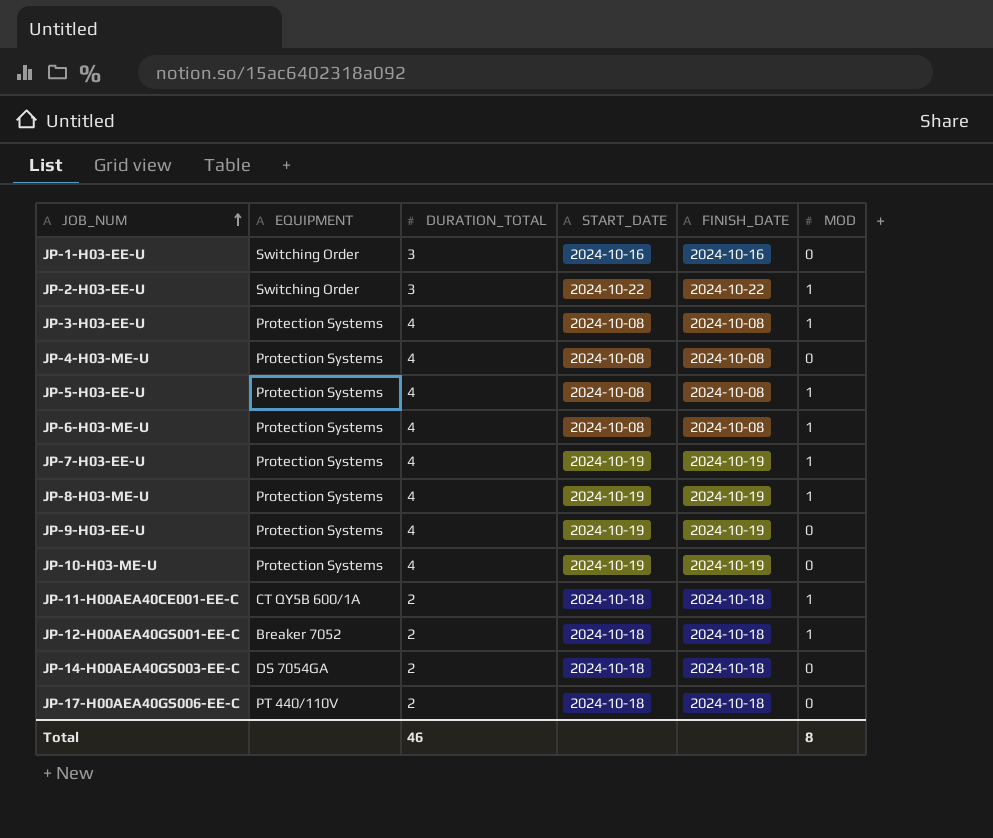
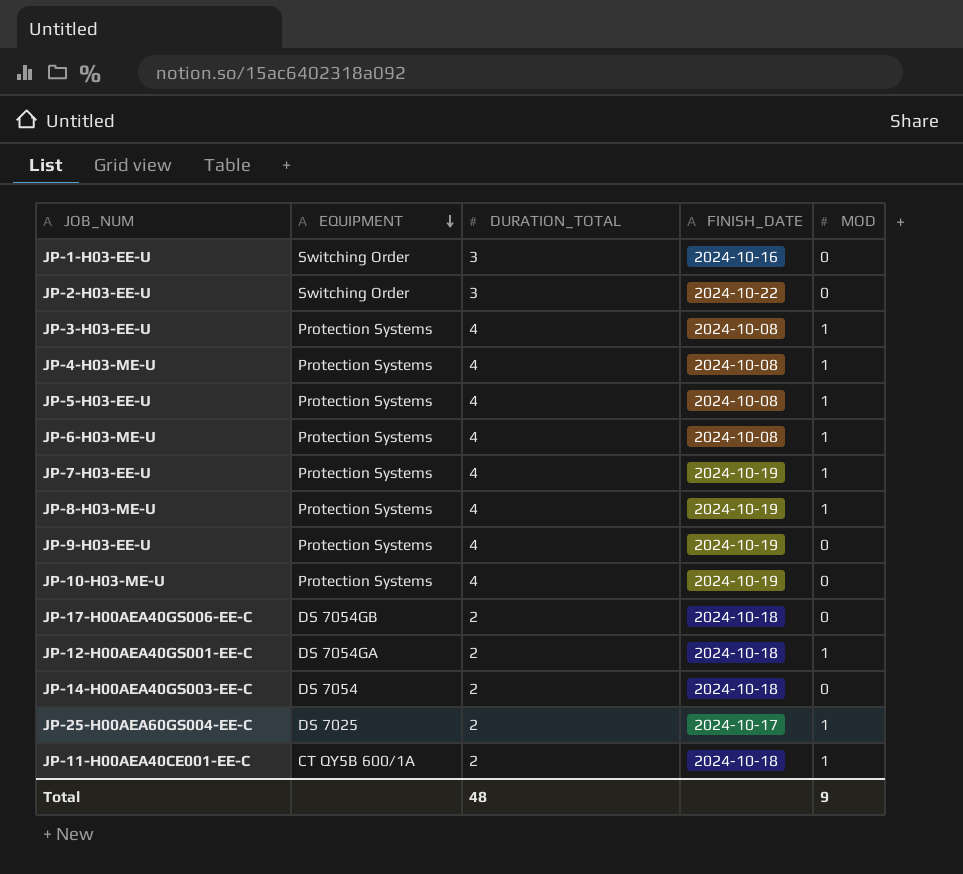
row order: JOB_NUM ascending -> EQUIPMENT descending
column START_DATE | position: 4 -> none
JP-2-H03-EE-U | MOD: 1 -> 0
JP-4-H03-ME-U | MOD: 0 -> 1
JP-17-H00AEA40GS006-EE-C | EQUIPMENT: PT 440/110V -> DS 7054GB
JP-12-H00AEA40GS001-EE-C | EQUIPMENT: Breaker 7052 -> DS 7054GA
JP-14-H00AEA40GS003-EE-C | EQUIPMENT: DS 7054GA -> DS 7054
row JP-25-H00AEA60GS004-EE-C: none -> DS 7025 | 2 | 2024-10-17 | 1
Total | DURATION_TOTAL: 46 -> 48
Total | MOD: 8 -> 9

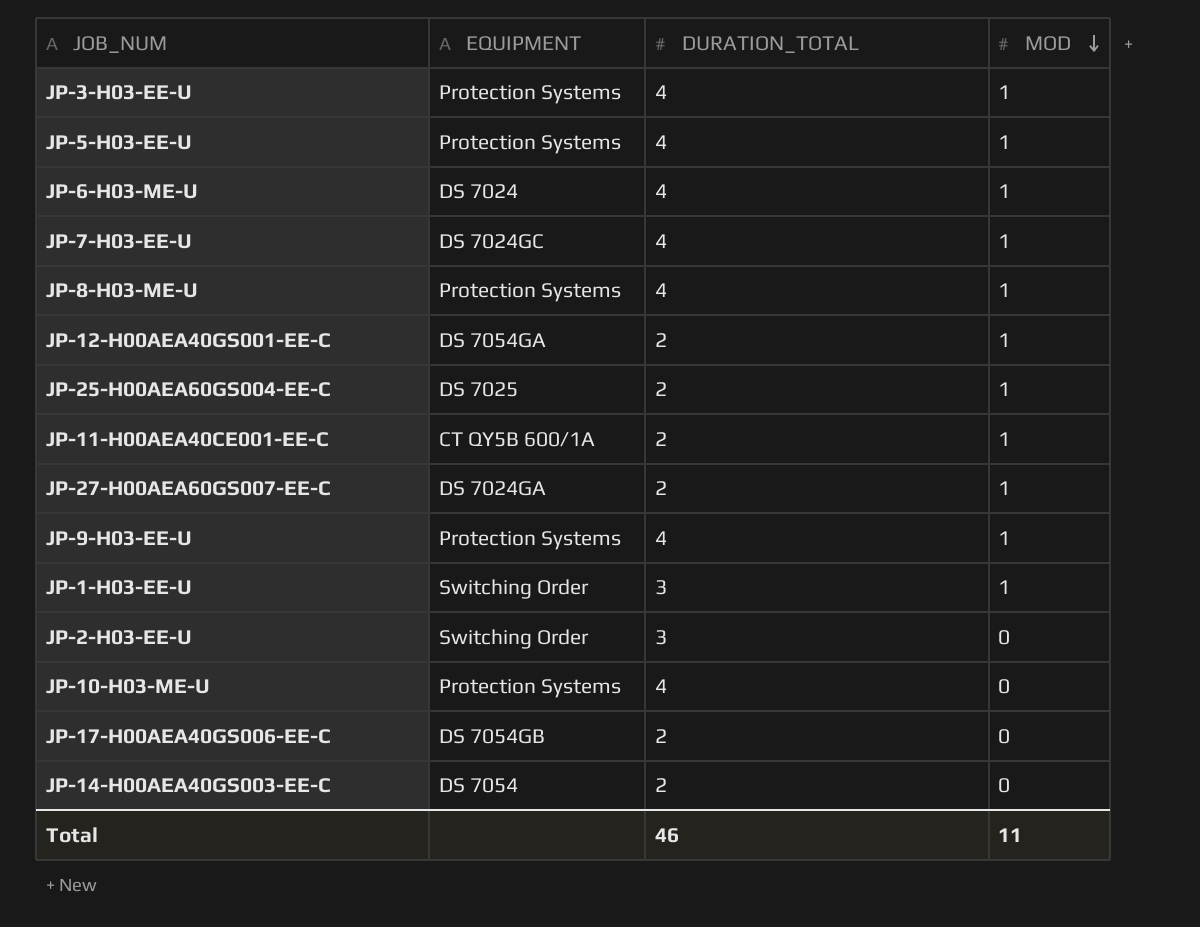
row order: EQUIPMENT descending -> MOD descending
column FINISH_DATE | position: 4 -> none
row JP-4-H03-ME-U: Protection Systems | 4 | 2024-10-08 | 1 -> none
JP-6-H03-ME-U | EQUIPMENT: Protection Systems -> DS 7024
JP-7-H03-EE-U | EQUIPMENT: Protection Systems -> DS 7024GC
row JP-27-H00AEA60GS007-EE-C: none -> DS 7024GA | 2 | 1
JP-9-H03-EE-U | MOD: 0 -> 1
JP-1-H03-EE-U | MOD: 0 -> 1
Total | DURATION_TOTAL: 48 -> 46
Total | MOD: 9 -> 11

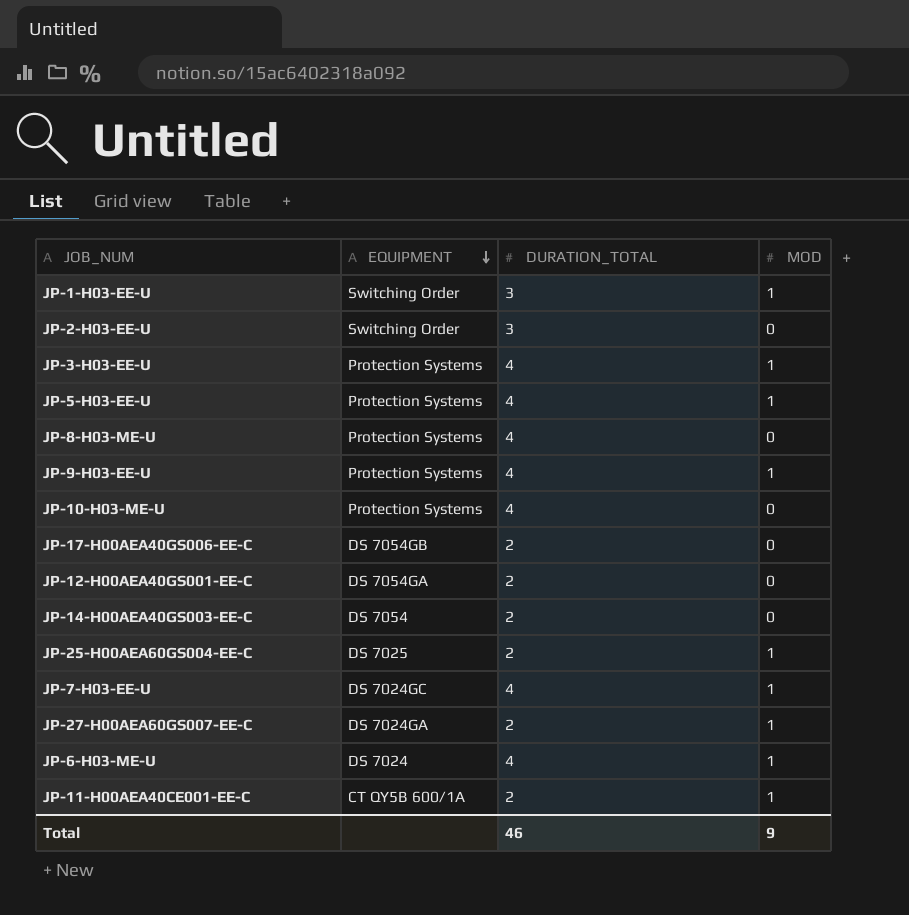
row order: MOD descending -> EQUIPMENT descending
JP-8-H03-ME-U | MOD: 1 -> 0
JP-12-H00AEA40GS001-EE-C | MOD: 1 -> 0
Total | MOD: 11 -> 9

